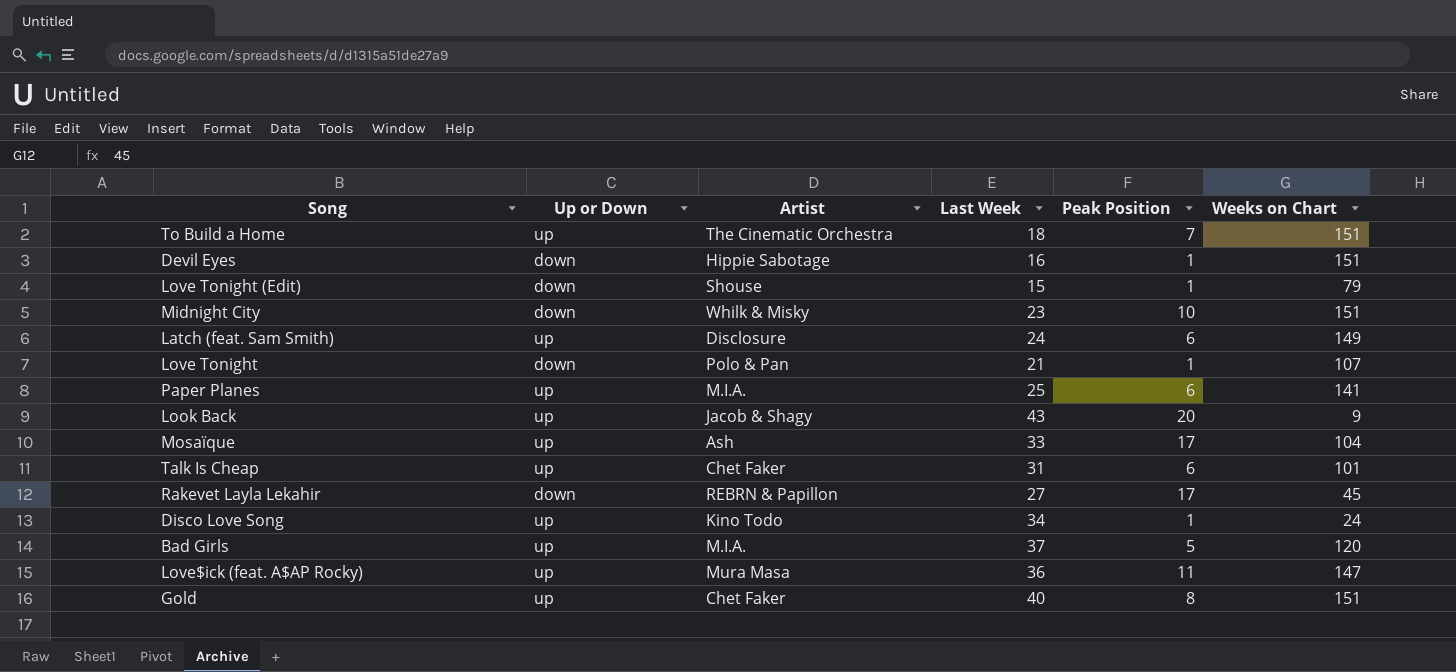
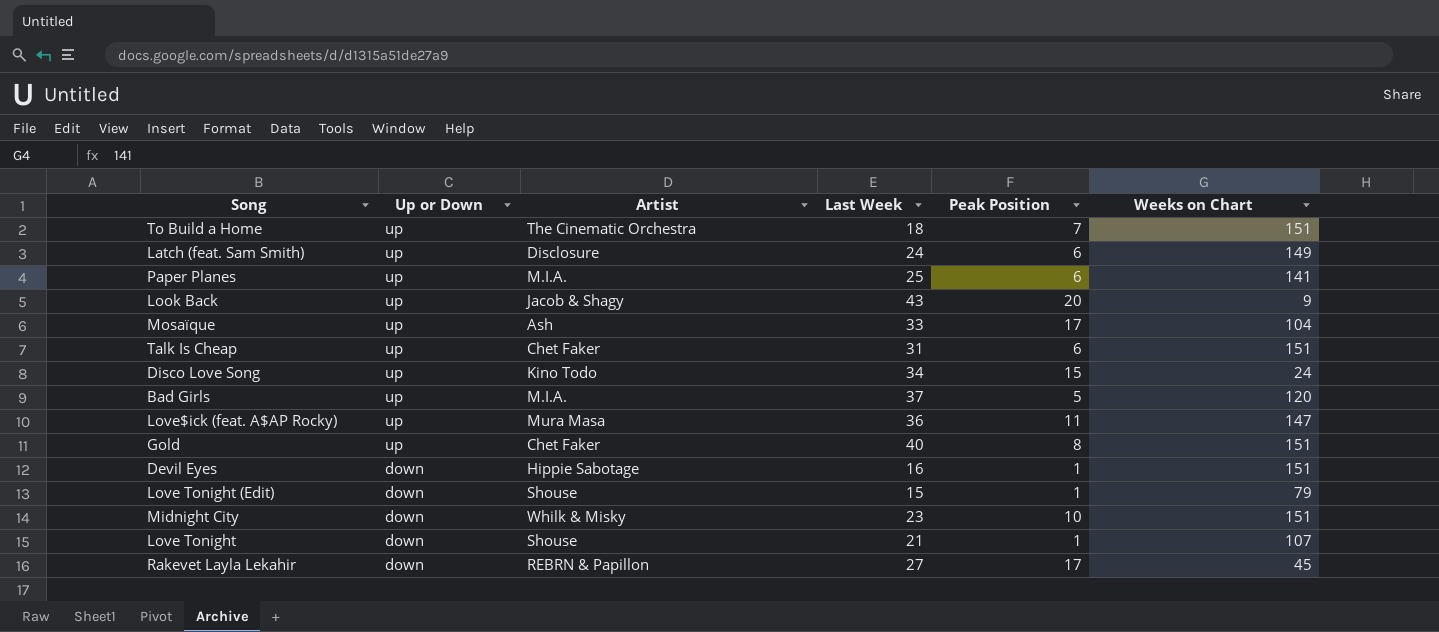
row order: none -> Up or Down descending
Talk Is Cheap | Weeks on Chart: 101 -> 151
Disco Love Song | Peak Position: 1 -> 15
Love Tonight | Artist: Polo & Pan -> Shouse

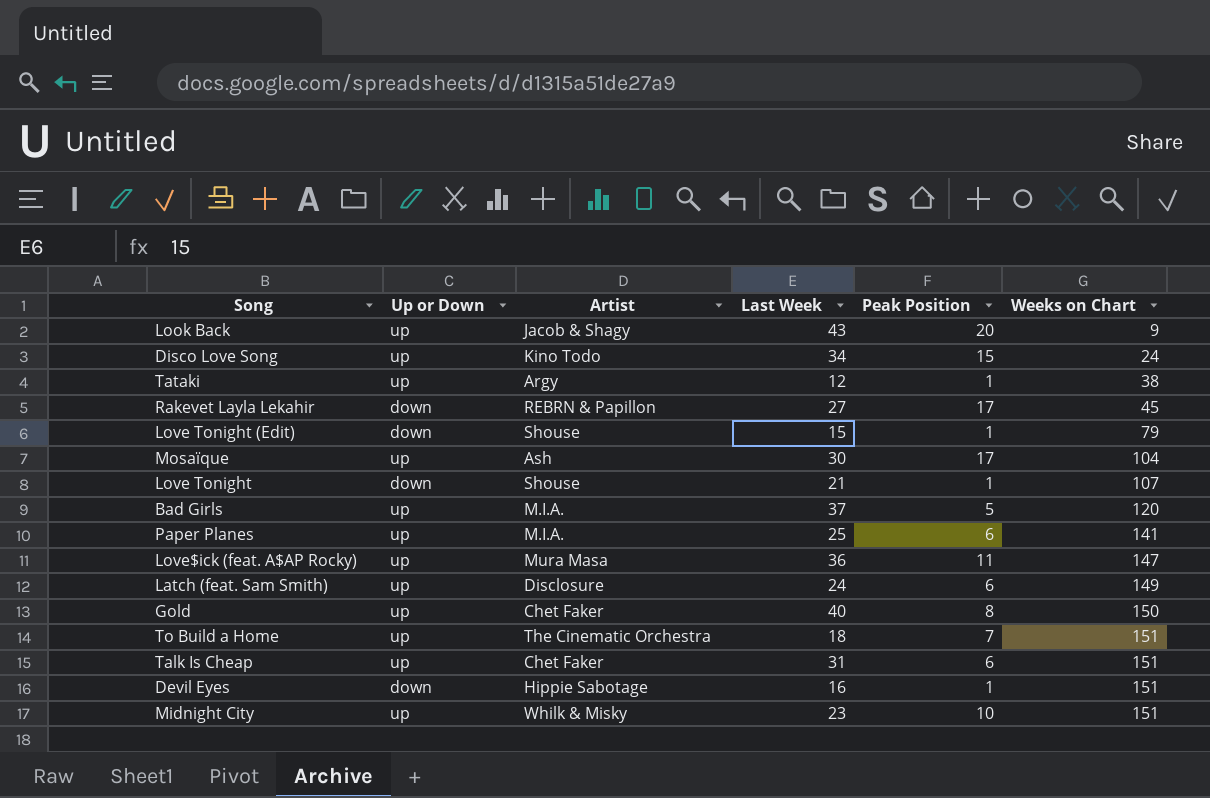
row order: Up or Down descending -> Weeks on Chart ascending
row Tataki: none -> up | Argy | 12 | 1 | 38
Mosaïque | Last Week: 33 -> 30
Gold | Weeks on Chart: 151 -> 150
Midnight City | Up or Down: down -> up

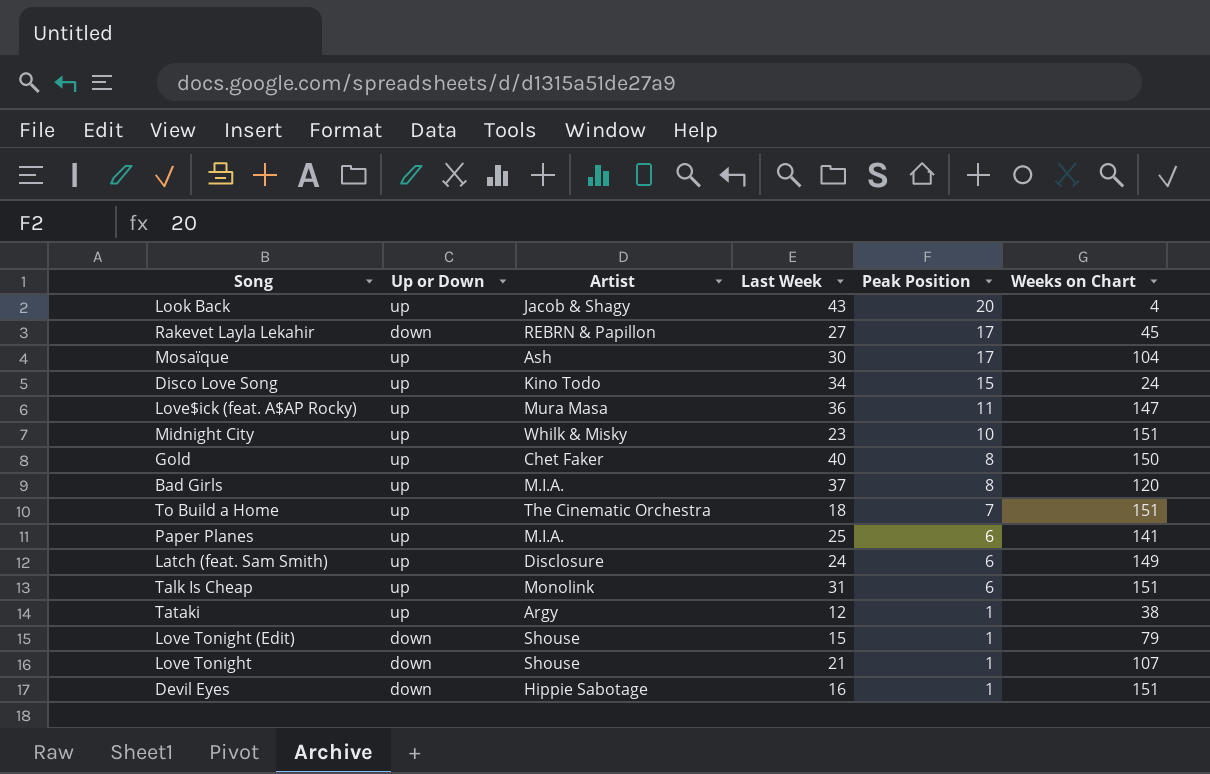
row order: Weeks on Chart ascending -> Peak Position descending
Look Back | Weeks on Chart: 9 -> 4
Bad Girls | Peak Position: 5 -> 8
Talk Is Cheap | Artist: Chet Faker -> Monolink

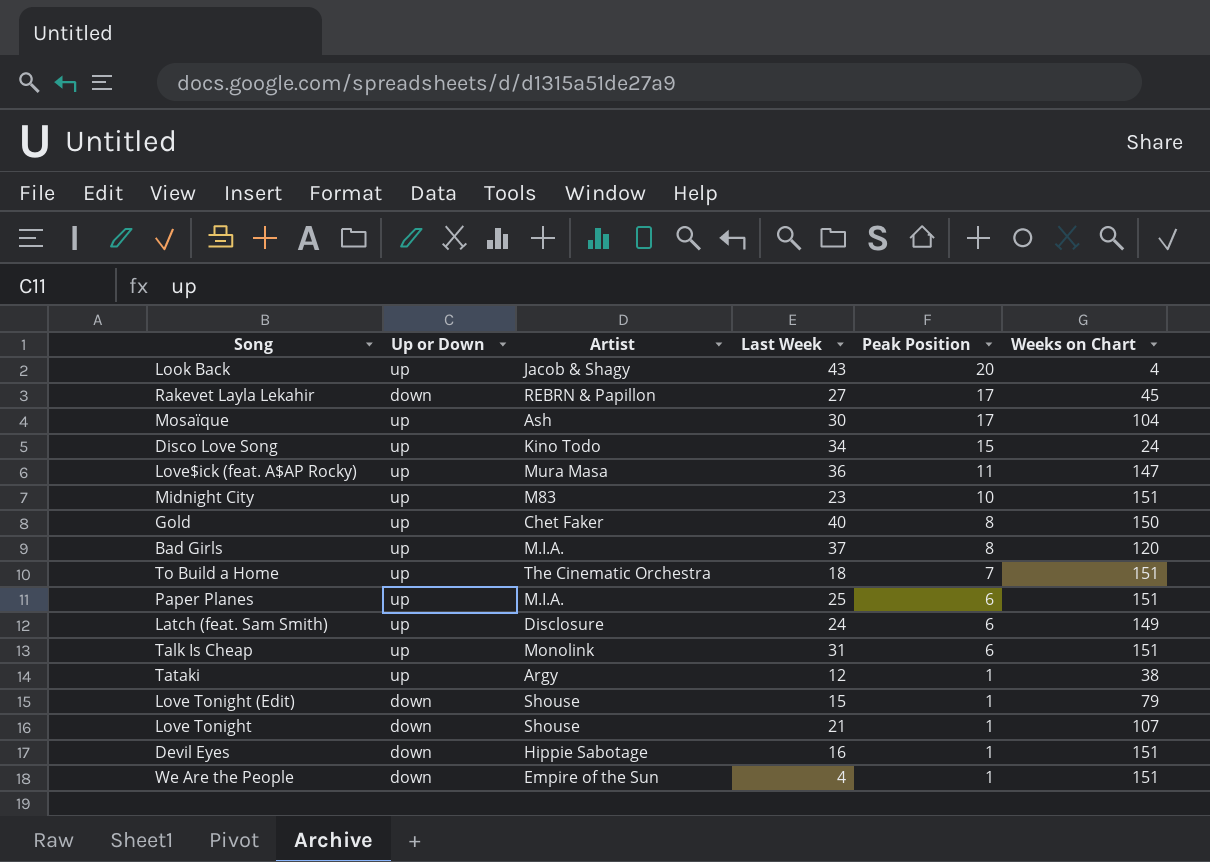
Midnight City | Artist: Whilk & Misky -> M83
Paper Planes | Weeks on Chart: 141 -> 151
row We Are the People: none -> down | Empire of the Sun | 4 | 1 | 151

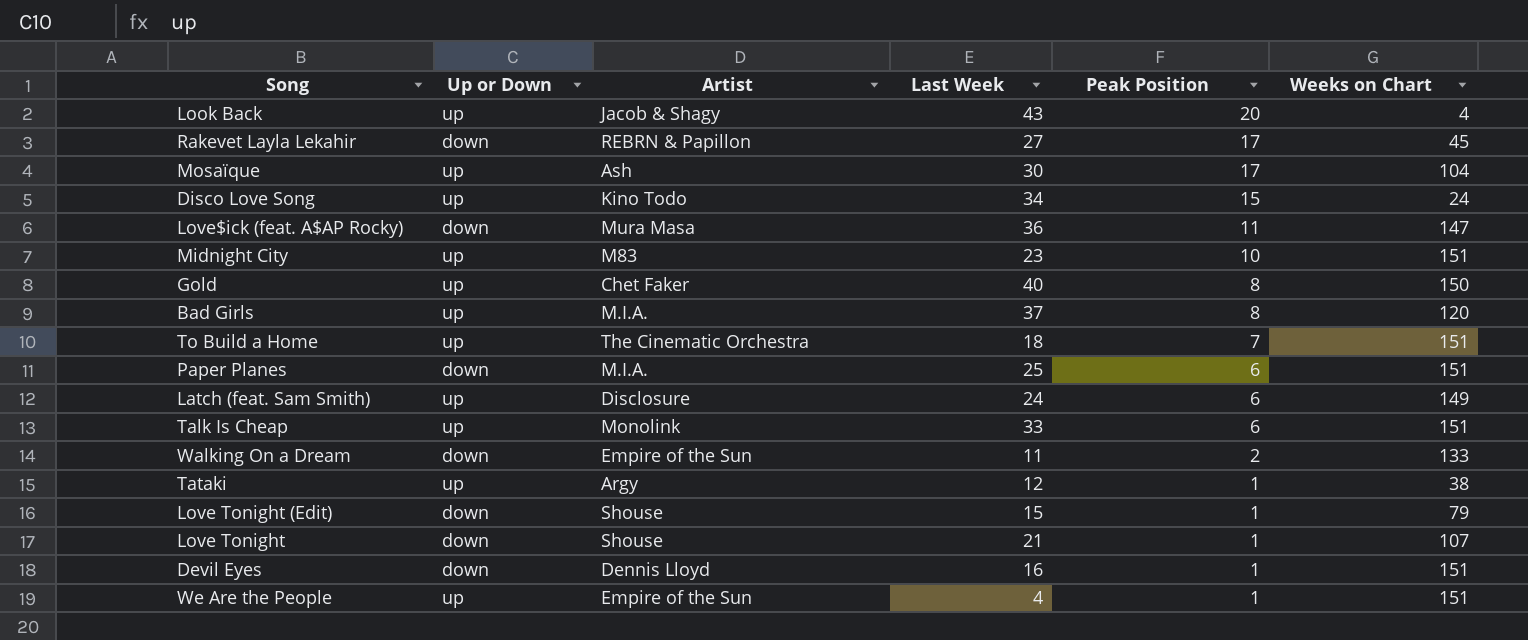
Love$ick (feat. A$AP Rocky) | Up or Down: up -> down
Paper Planes | Up or Down: up -> down
Talk Is Cheap | Last Week: 31 -> 33
row Walking On a Dream: none -> down | Empire of the Sun | 11 | 2 | 133
Devil Eyes | Artist: Hippie Sabotage -> Dennis Lloyd
We Are the People | Up or Down: down -> up

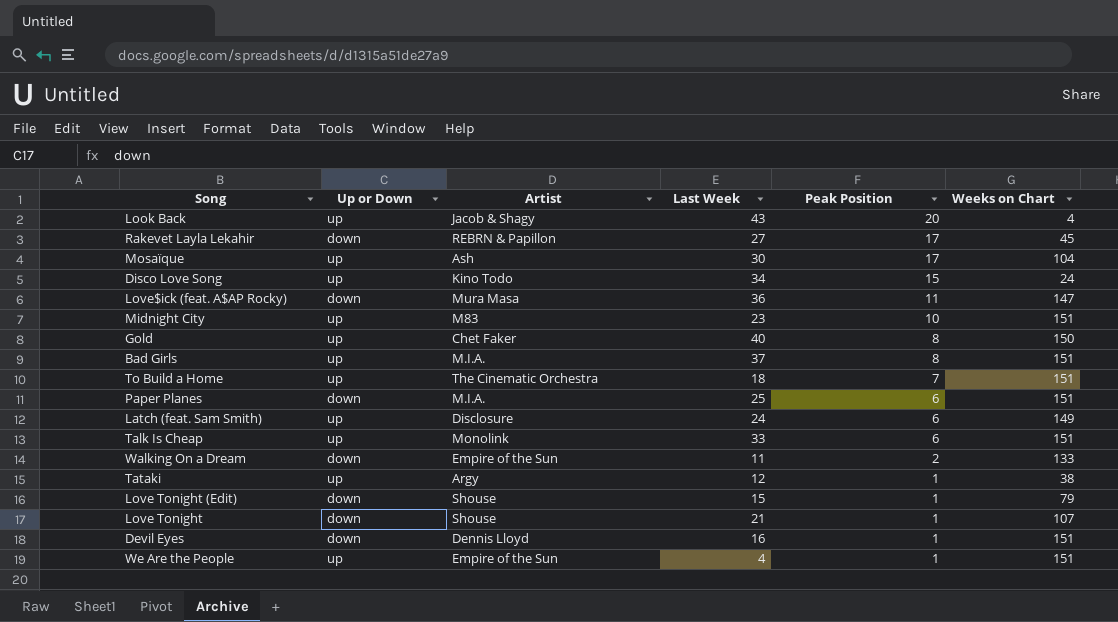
Bad Girls | Weeks on Chart: 120 -> 151

